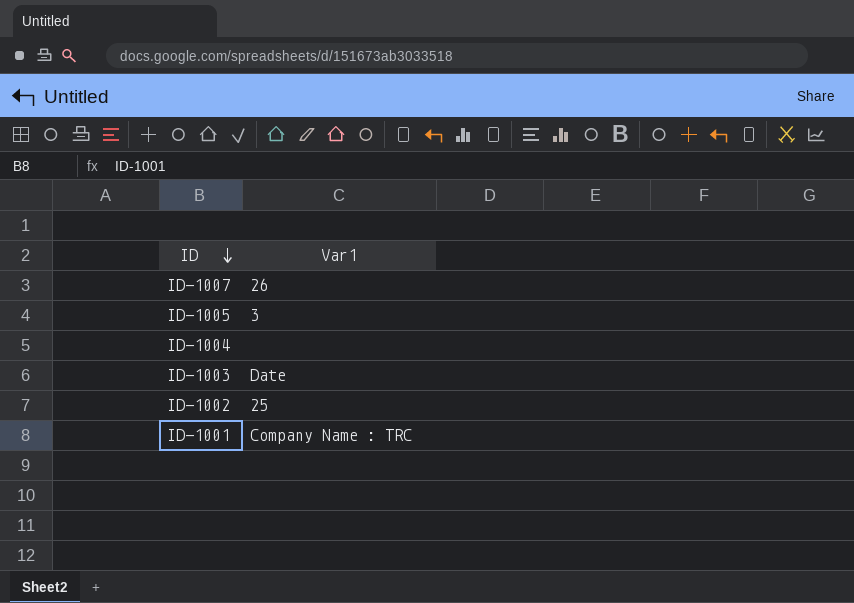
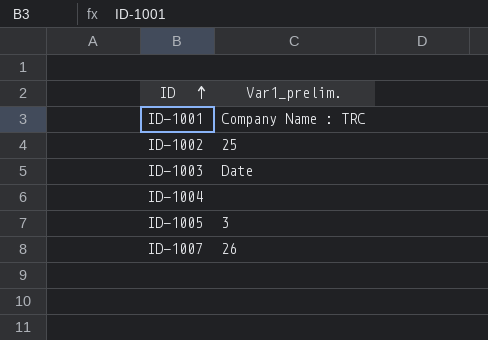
row order: ID descending -> ID ascending
column name: Var1 -> Var1_prelim.

